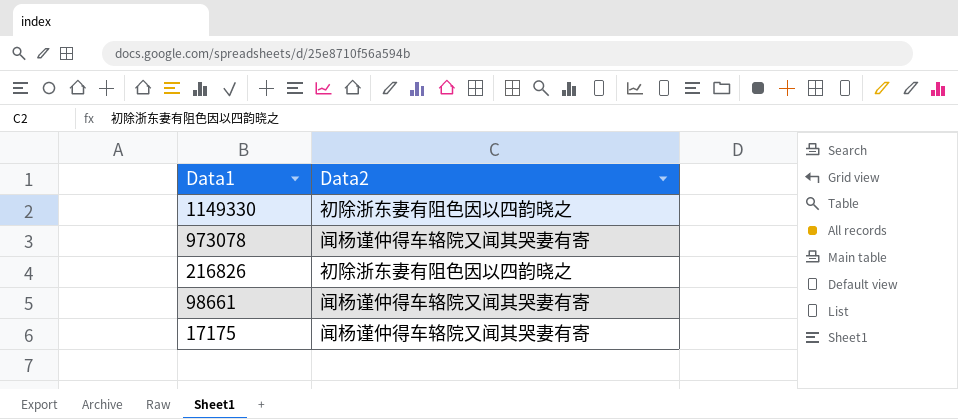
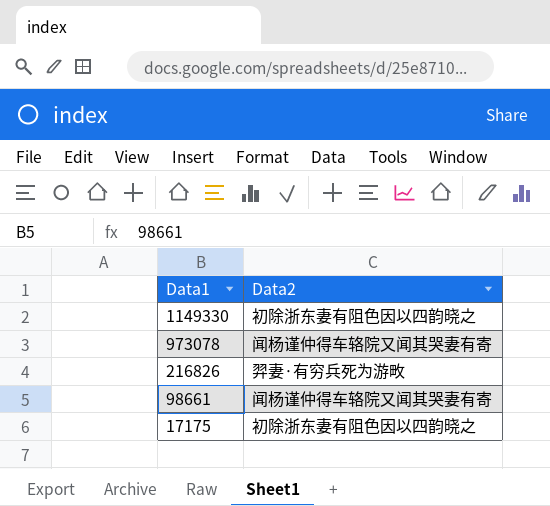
216826 | Data2: 初除浙东妻有阻色因以四韵晓之 -> 羿妻·有穷兵死为游畋
17175 | Data2: 闻杨谨仲得车辂院又闻其哭妻有寄 -> 初除浙东妻有阻色因以四韵晓之

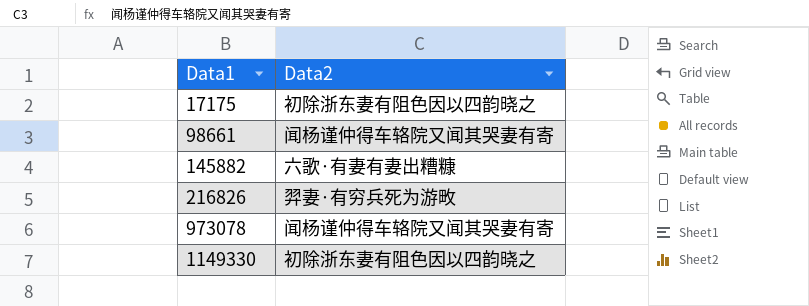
row order: Data1 descending -> Data1 ascending
row 145882: none -> 六歌·有妻有妻出糟糠

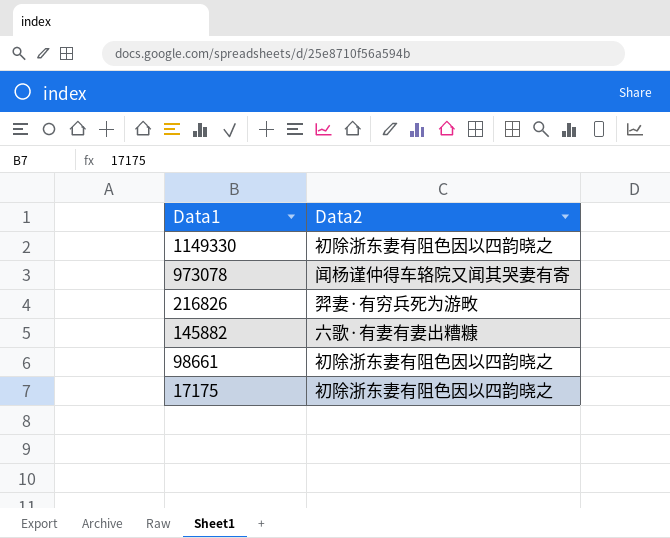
row order: Data1 ascending -> Data1 descending
98661 | Data2: 闻杨谨仲得车辂院又闻其哭妻有寄 -> 初除浙东妻有阻色因以四韵晓之

